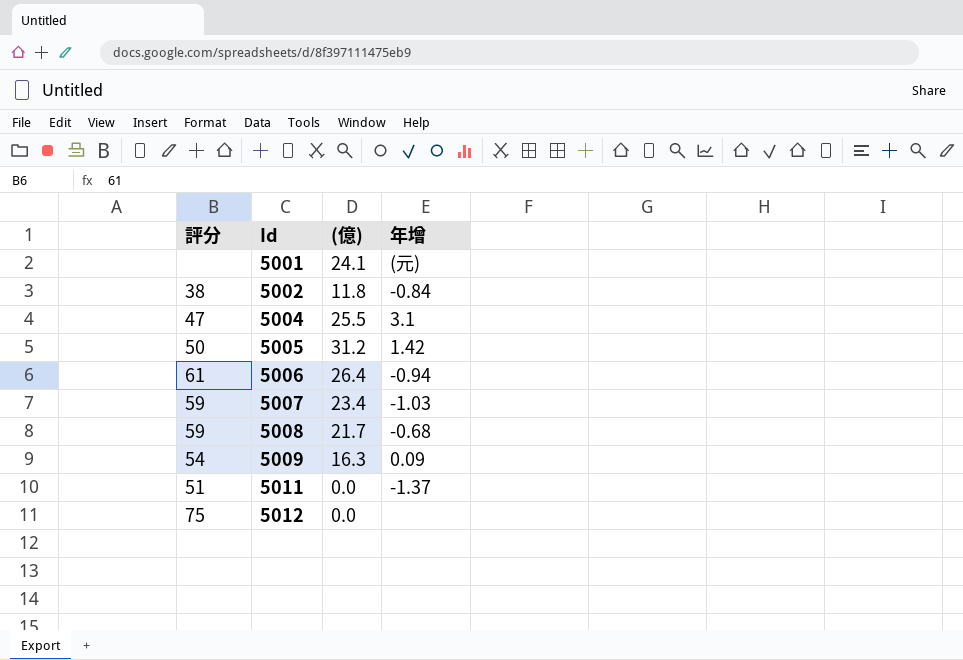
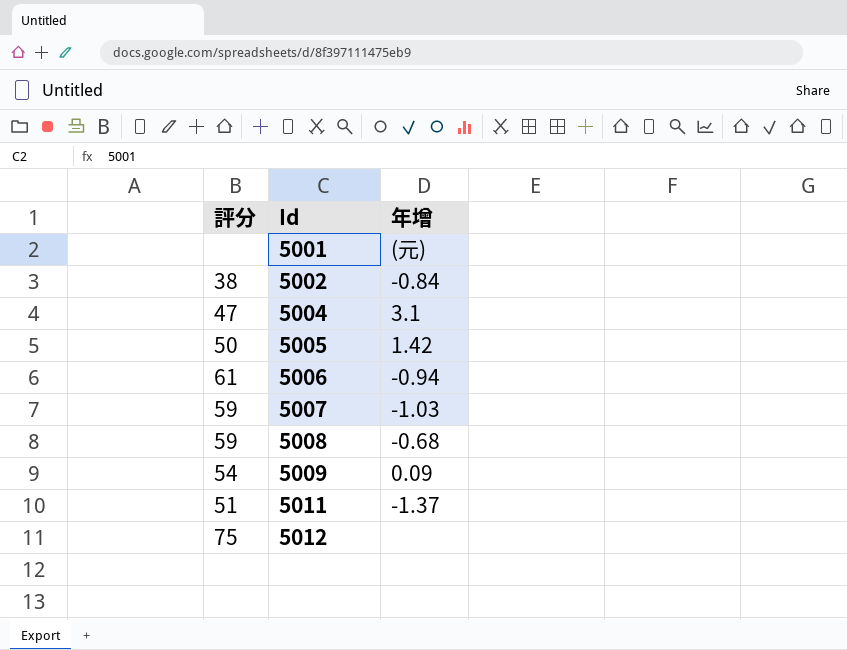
column (億) | position: 3 -> none

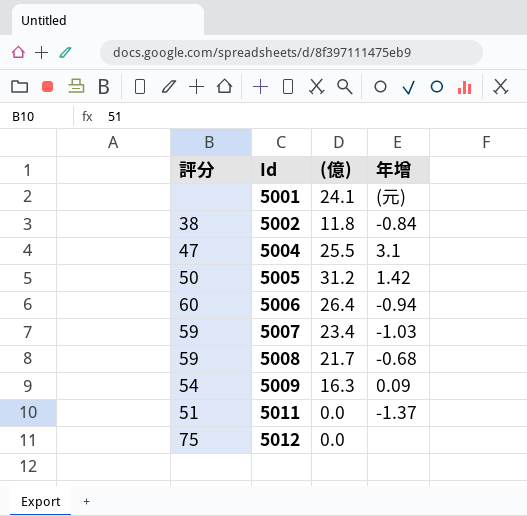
column (億) | position: none -> 3
5006 | 評分: 61 -> 60

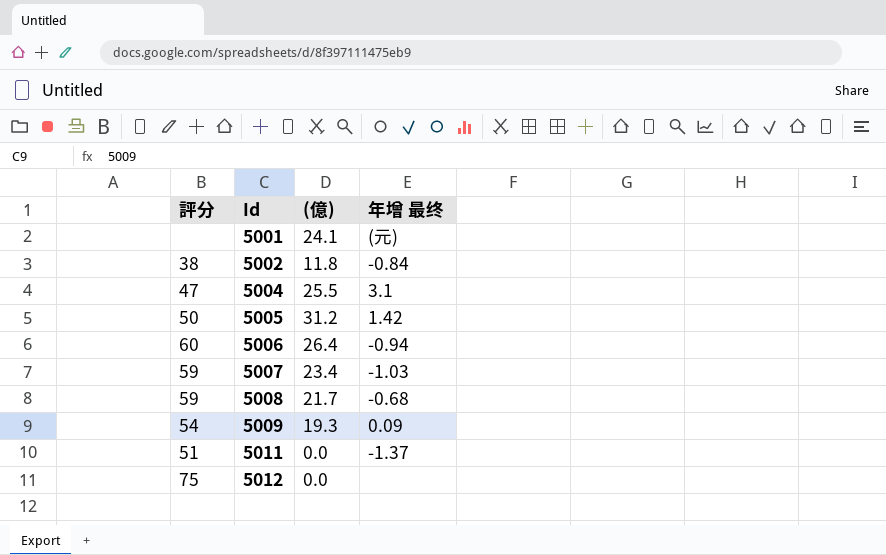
column name: 年增 -> 年增 最终
5009 | (億): 16.3 -> 19.3

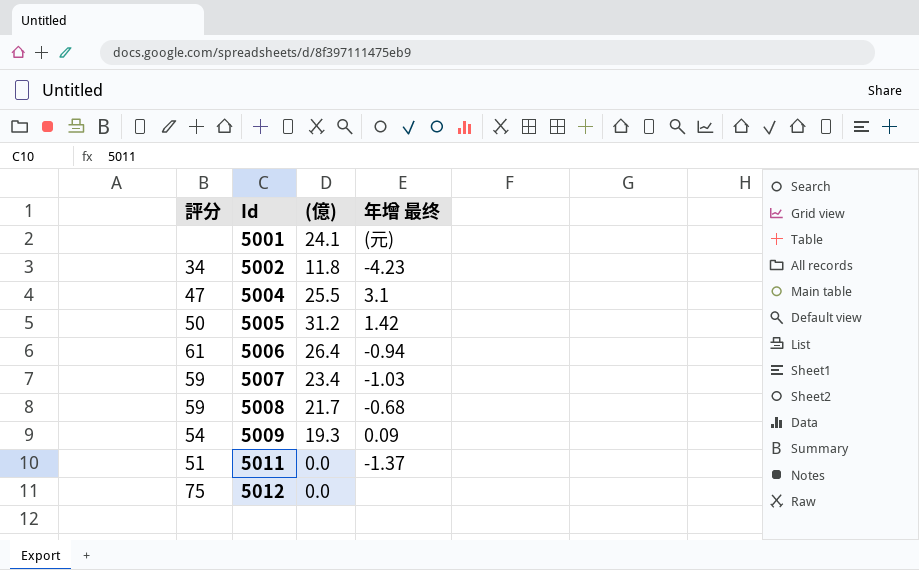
5002 | 評分: 38 -> 34
5002 | 年增 最终: -0.84 -> -4.23
5006 | 評分: 60 -> 61

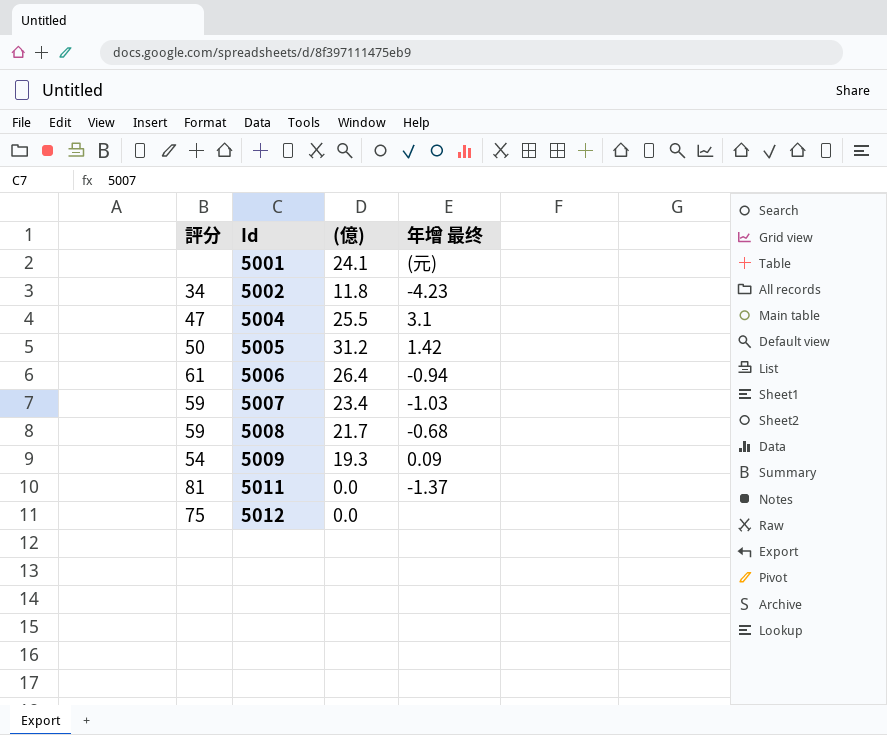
5011 | 評分: 51 -> 81

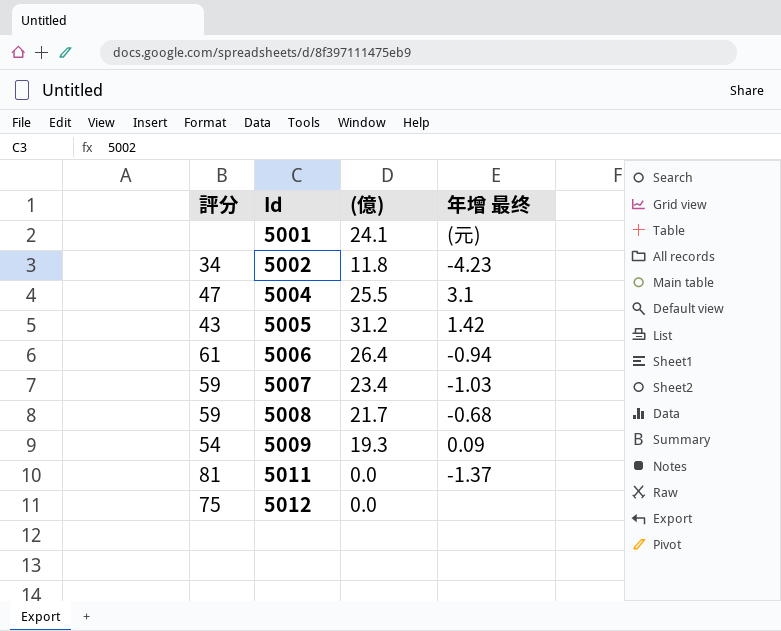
5005 | 評分: 50 -> 43

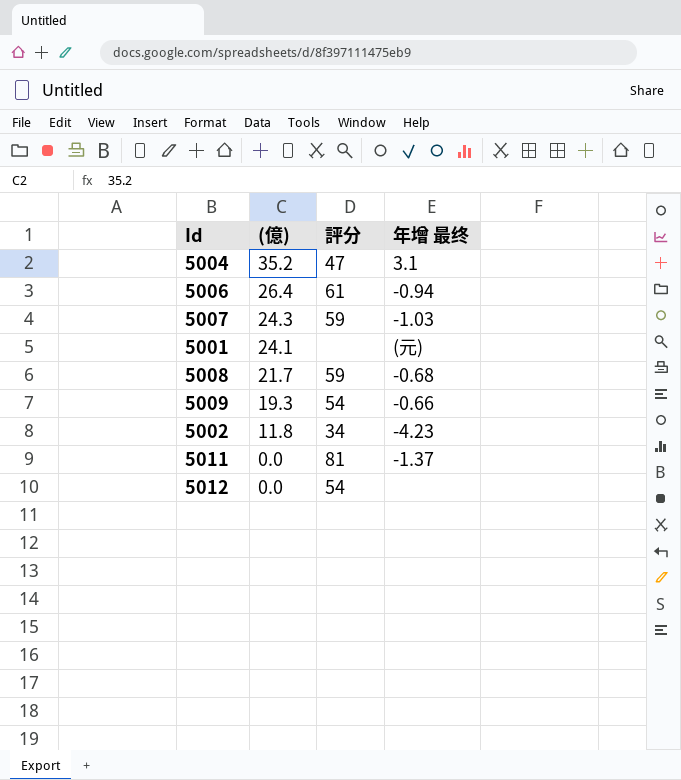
row order: Id ascending -> (億) descending
column 評分 | position: 1 -> 3
row 5005: 43 | 31.2 | 1.42 -> none
5004 | (億): 25.5 -> 35.2
5007 | (億): 23.4 -> 24.3
5009 | 年增 最终: 0.09 -> -0.66
5012 | 評分: 75 -> 54

